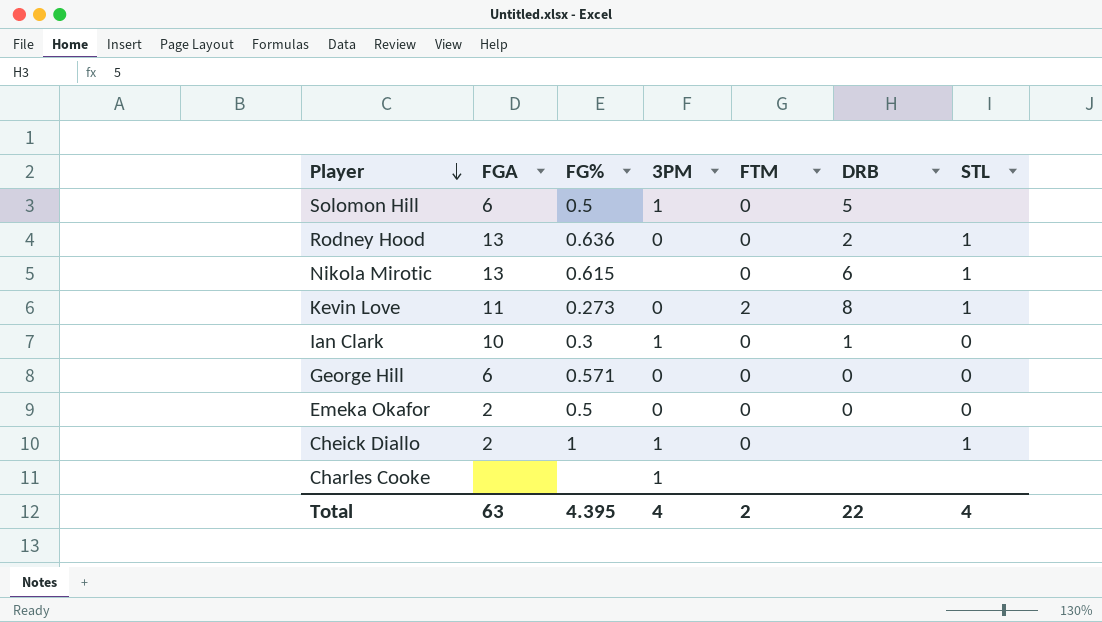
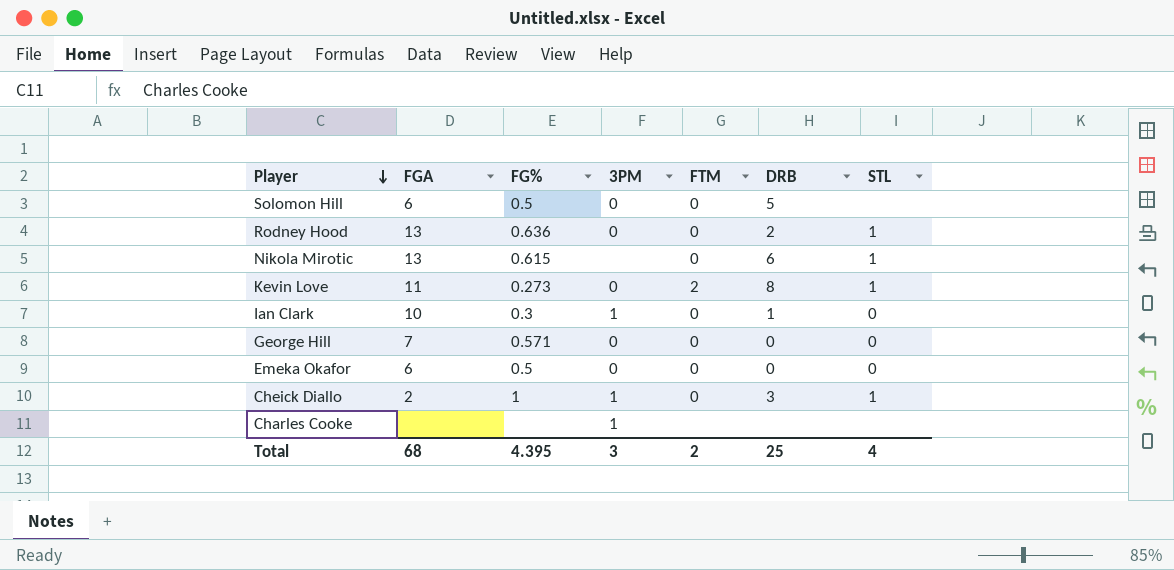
Solomon Hill | 3PM: 1 -> 0
George Hill | FGA: 6 -> 7
Emeka Okafor | FGA: 2 -> 6
Cheick Diallo | DRB: none -> 3
Total | FGA: 63 -> 68
Total | 3PM: 4 -> 3
Total | DRB: 22 -> 25

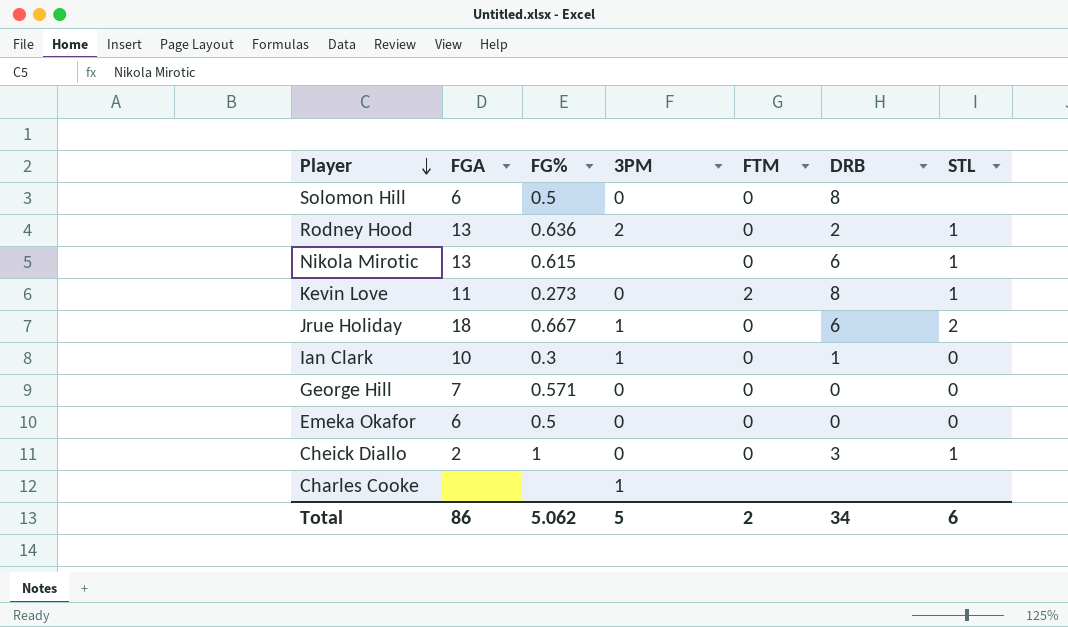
Solomon Hill | DRB: 5 -> 8
Rodney Hood | 3PM: 0 -> 2
row Jrue Holiday: none -> 18 | 0.667 | 1 | 0 | 6 | 2
Cheick Diallo | 3PM: 1 -> 0
Total | FGA: 68 -> 86
Total | FG%: 4.395 -> 5.062
Total | 3PM: 3 -> 5
Total | DRB: 25 -> 34
Total | STL: 4 -> 6

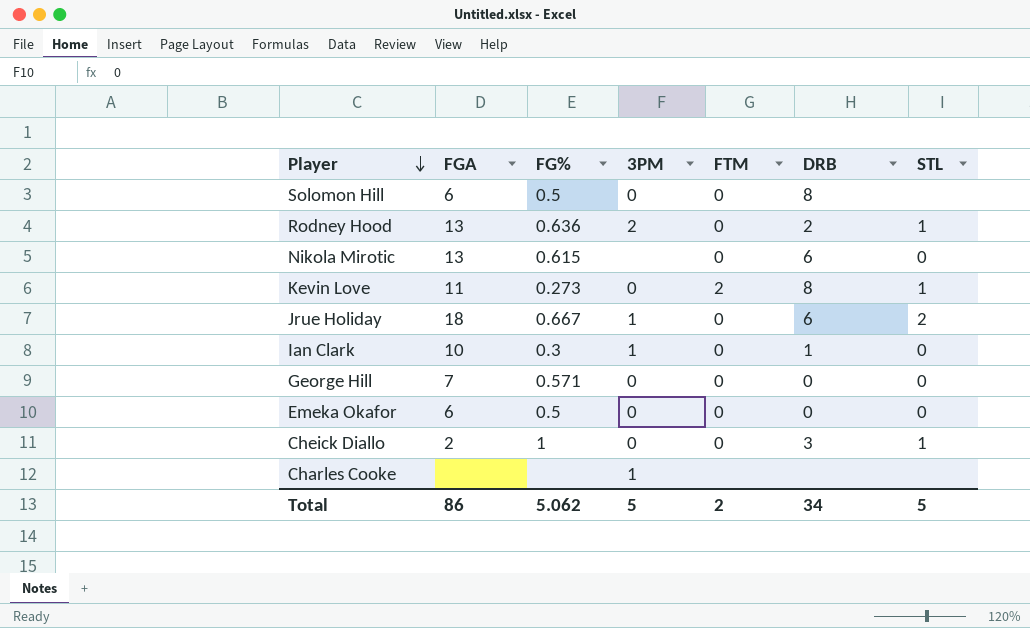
Nikola Mirotic | STL: 1 -> 0
Total | STL: 6 -> 5

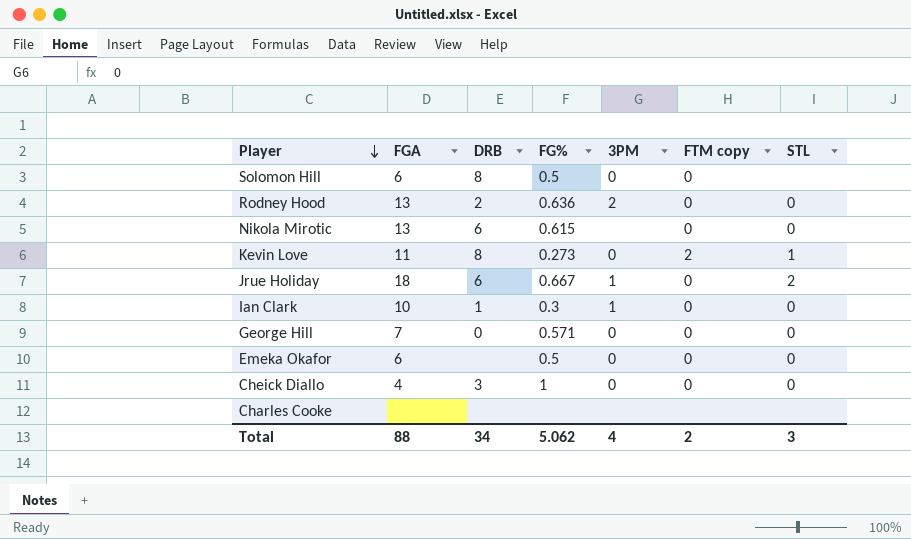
column DRB | position: 6 -> 3
column name: FTM -> FTM copy
Rodney Hood | STL: 1 -> 0
Emeka Okafor | DRB: 0 -> none
Cheick Diallo | FGA: 2 -> 4
Cheick Diallo | STL: 1 -> 0
Charles Cooke | 3PM: 1 -> none
Total | FGA: 86 -> 88
Total | 3PM: 5 -> 4
Total | STL: 5 -> 3

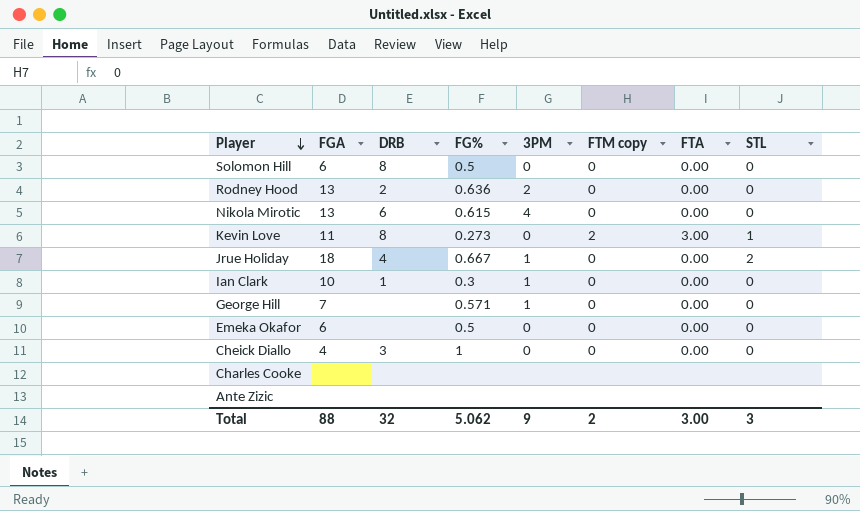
column FTA | position: none -> 7
Solomon Hill | STL: none -> 0
Nikola Mirotic | 3PM: none -> 4
Jrue Holiday | DRB: 6 -> 4
George Hill | DRB: 0 -> none
George Hill | 3PM: 0 -> 1
row Ante Zizic: none -> none | none | none | none | none | none | none
Total | DRB: 34 -> 32
Total | 3PM: 4 -> 9

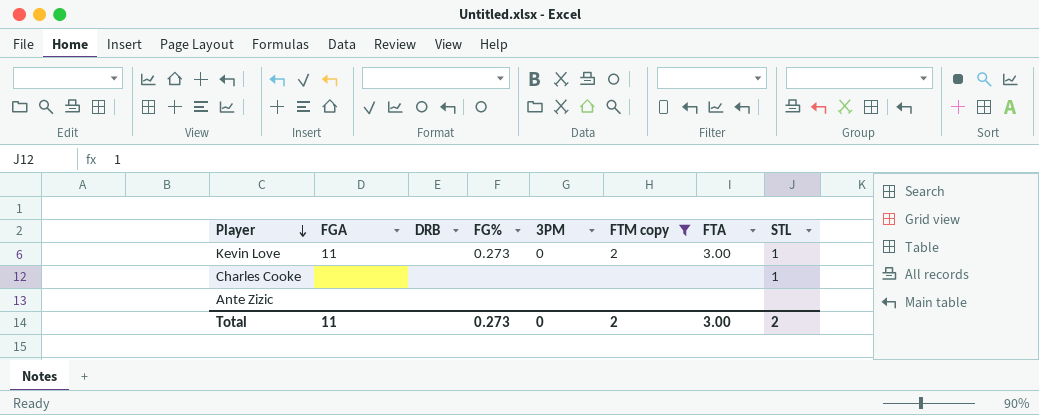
filter: none -> FTM copy != 0
Kevin Love | DRB: 8 -> none
Charles Cooke | STL: none -> 1
Total | FGA: 88 -> 11
Total | DRB: 32 -> none
Total | FG%: 5.062 -> 0.273
Total | 3PM: 9 -> 0
Total | STL: 3 -> 2

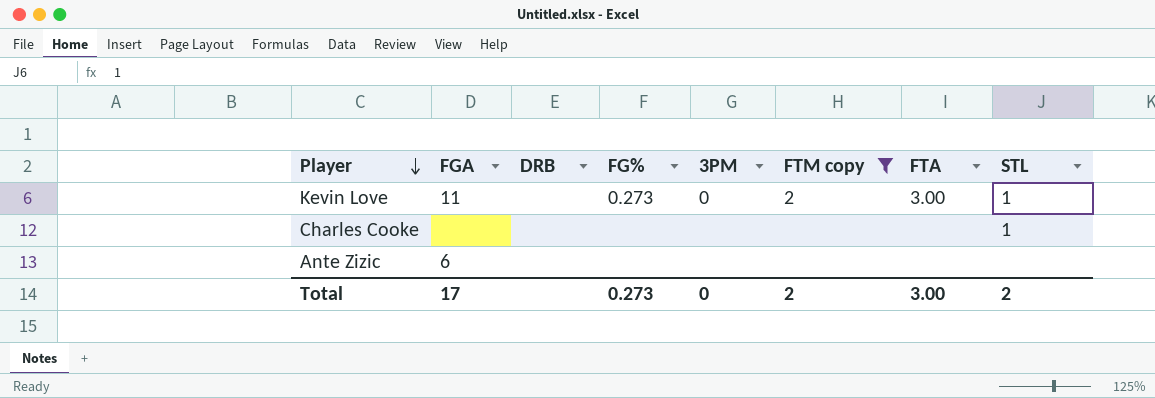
Ante Zizic | FGA: none -> 6
Total | FGA: 11 -> 17

